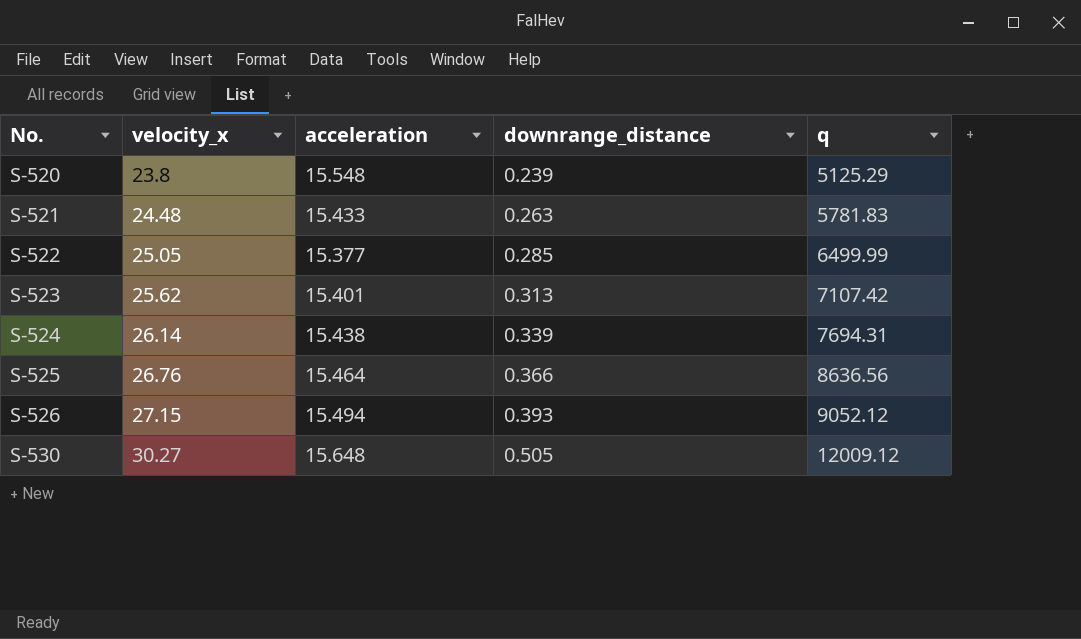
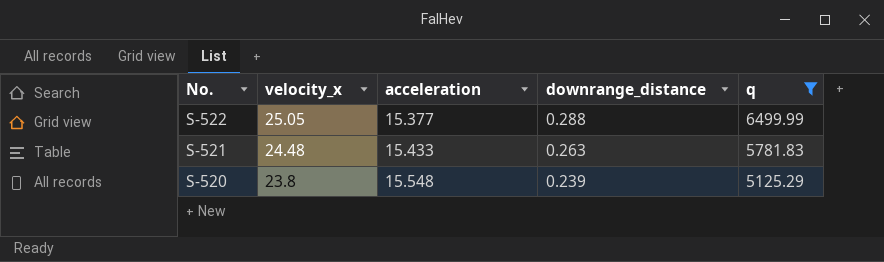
filter: none -> q <= 6499.99
row order: No. ascending -> No. descending
S-522 | downrange_distance: 0.285 -> 0.288

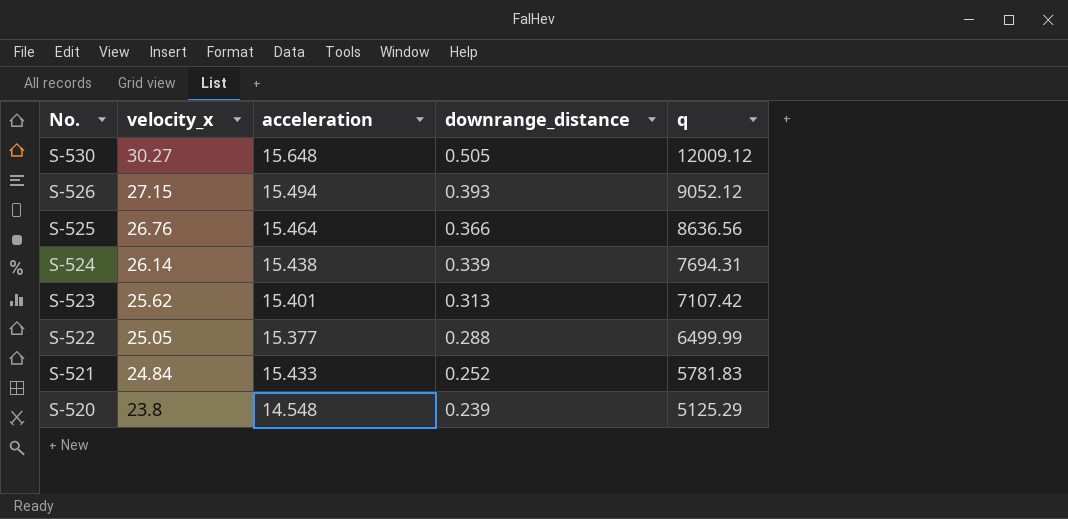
filter: q <= 6499.99 -> none
S-521 | velocity_x: 24.48 -> 24.84
S-521 | downrange_distance: 0.263 -> 0.252
S-520 | acceleration: 15.548 -> 14.548

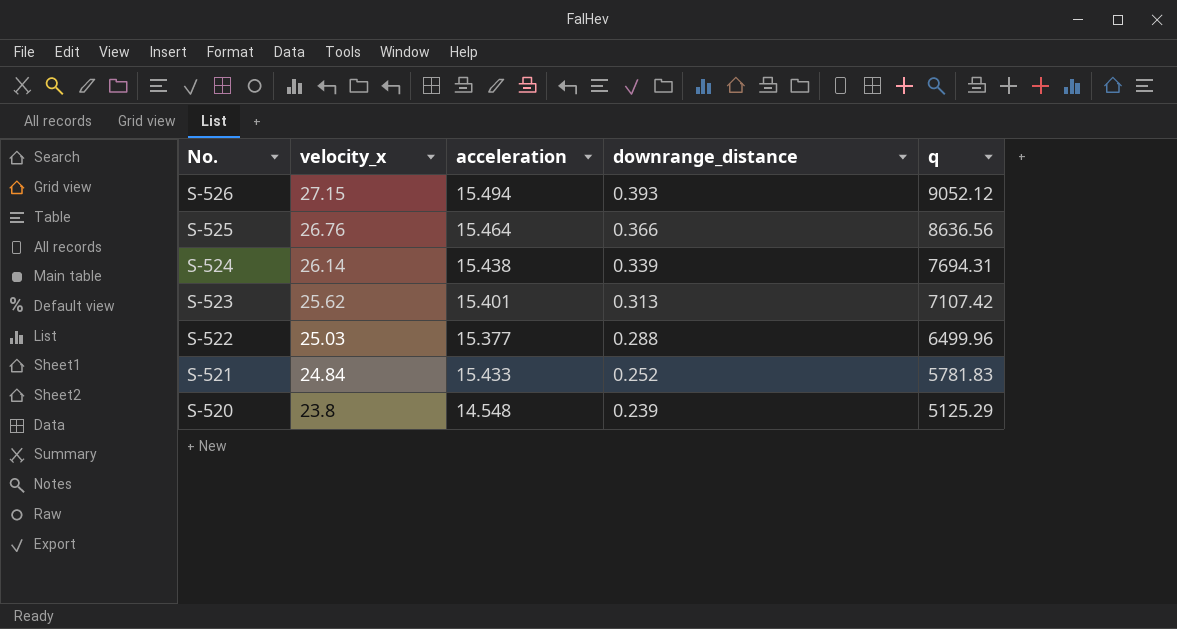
row S-530: 30.27 | 15.648 | 0.505 | 12009.12 -> none
S-522 | velocity_x: 25.05 -> 25.03
S-522 | q: 6499.99 -> 6499.96

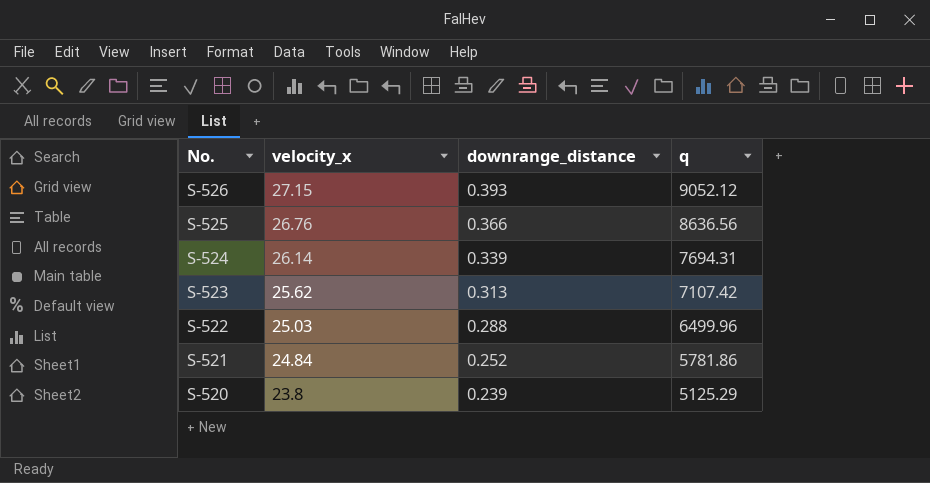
column acceleration | position: 3 -> none
S-521 | q: 5781.83 -> 5781.86

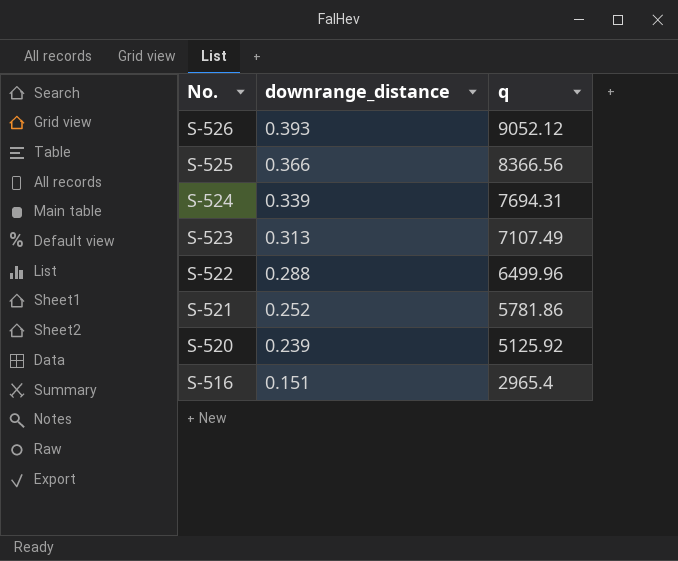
column velocity_x | position: 2 -> none
S-525 | q: 8636.56 -> 8366.56
S-523 | q: 7107.42 -> 7107.49
S-520 | q: 5125.29 -> 5125.92
row S-516: none -> 0.151 | 2965.4

